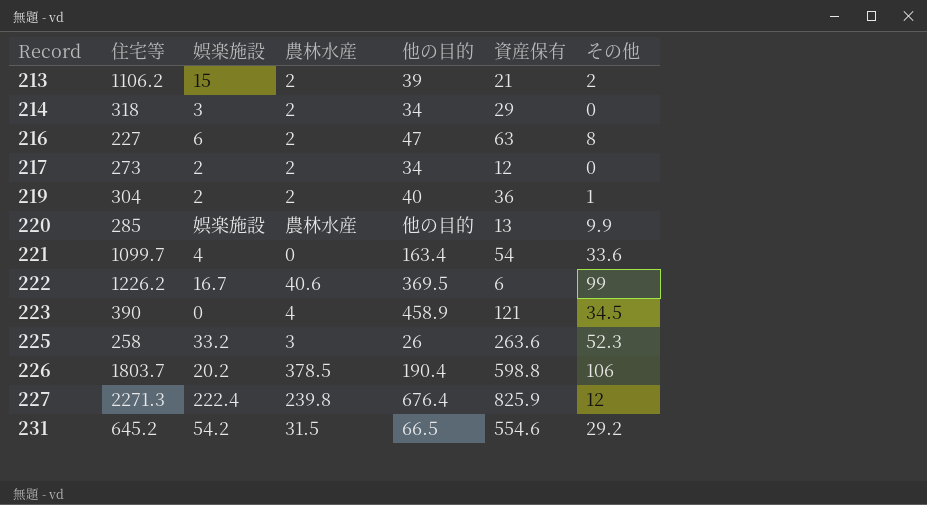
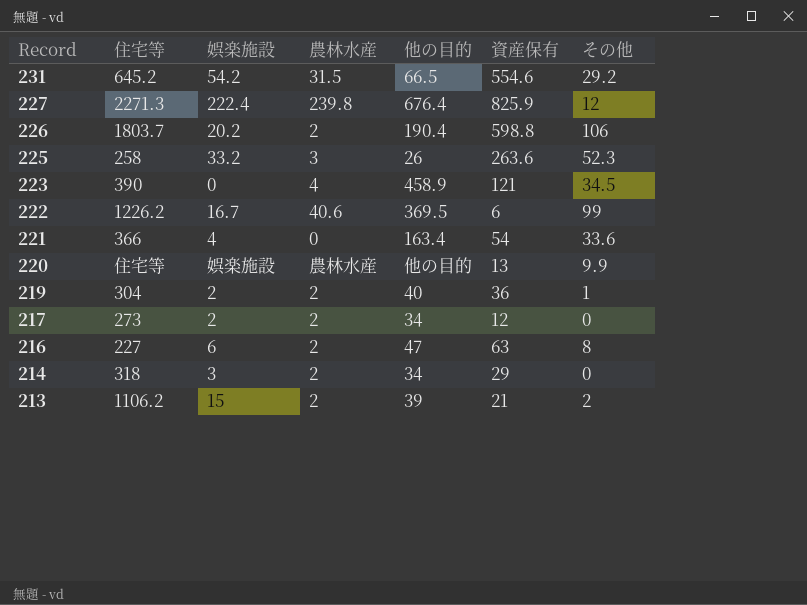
row order: Record ascending -> Record descending
226 | 農林水産: 378.5 -> 2
221 | 住宅等: 1099.7 -> 366
220 | 住宅等: 285 -> 住宅等

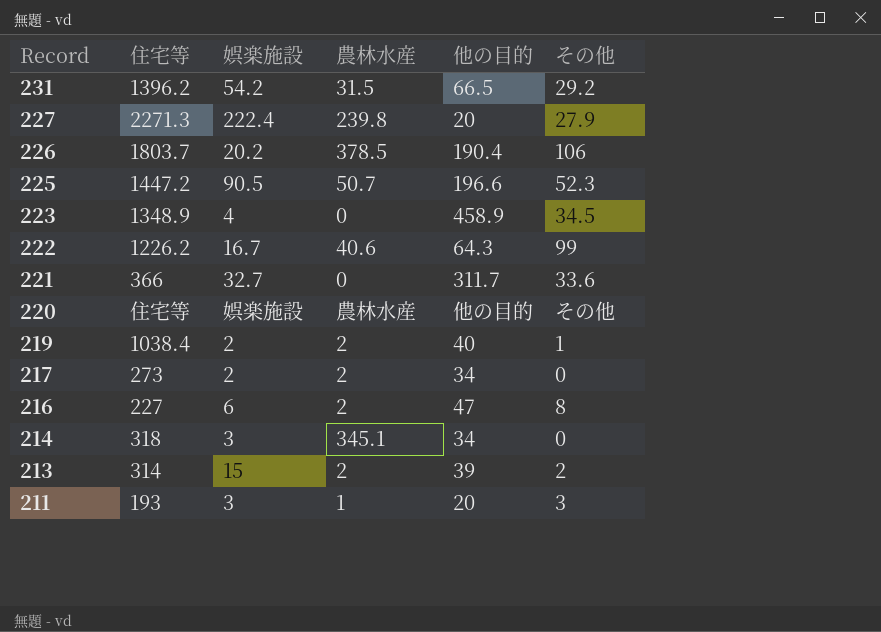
column 資産保有 | position: 6 -> none
231 | 住宅等: 645.2 -> 1396.2
227 | 他の目的: 676.4 -> 20
227 | その他: 12 -> 27.9
226 | 農林水産: 2 -> 378.5
225 | 住宅等: 258 -> 1447.2
225 | 娯楽施設: 33.2 -> 90.5
225 | 農林水産: 3 -> 50.7
225 | 他の目的: 26 -> 196.6
223 | 住宅等: 390 -> 1348.9
223 | 娯楽施設: 0 -> 4
223 | 農林水産: 4 -> 0
222 | 他の目的: 369.5 -> 64.3
221 | 娯楽施設: 4 -> 32.7
221 | 他の目的: 163.4 -> 311.7
220 | その他: 9.9 -> その他
219 | 住宅等: 304 -> 1038.4
214 | 農林水産: 2 -> 345.1
213 | 住宅等: 1106.2 -> 314
row 211: none -> 193 | 3 | 1 | 20 | 3

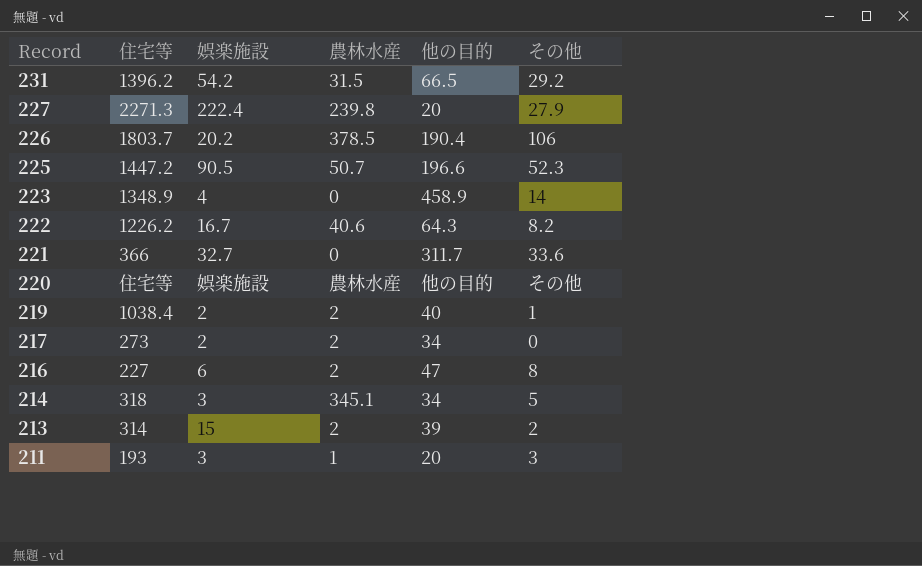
223 | その他: 34.5 -> 14
222 | その他: 99 -> 8.2
214 | その他: 0 -> 5

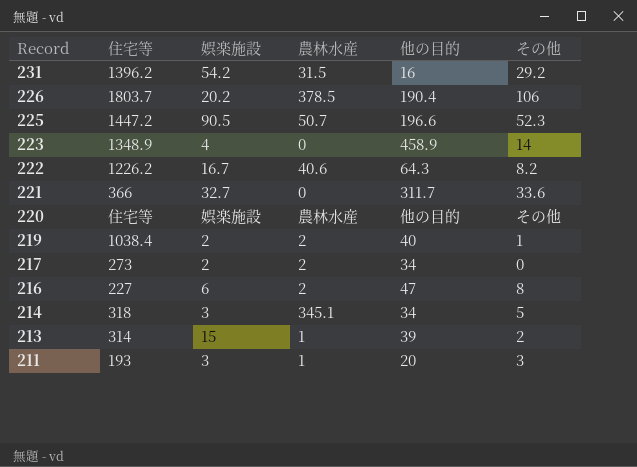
row 227: 2271.3 | 222.4 | 239.8 | 20 | 27.9 -> none
231 | 他の目的: 66.5 -> 16
213 | 農林水産: 2 -> 1

